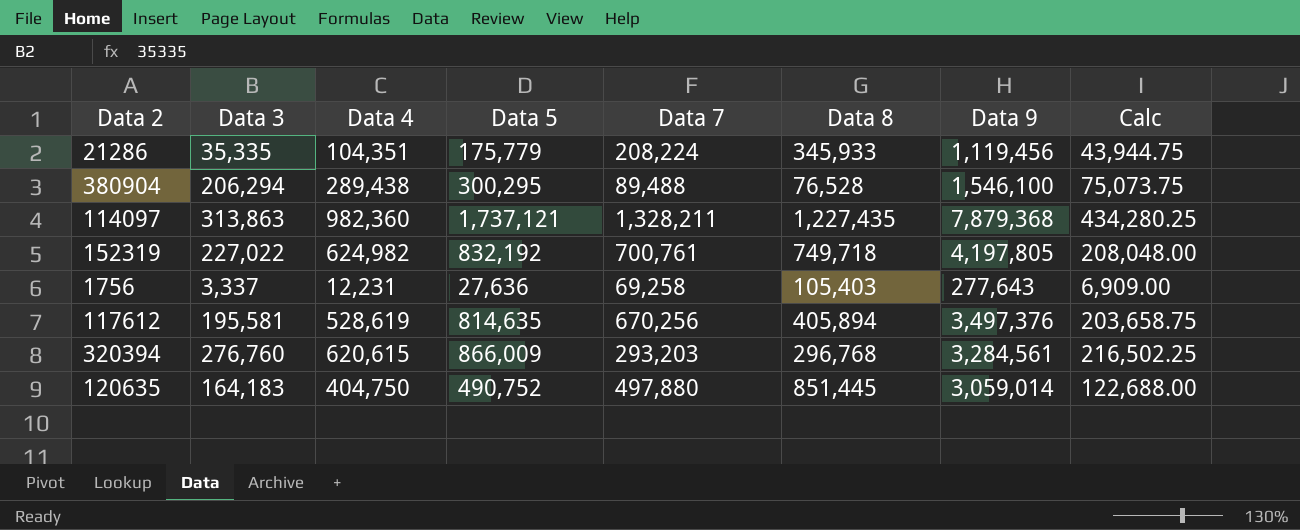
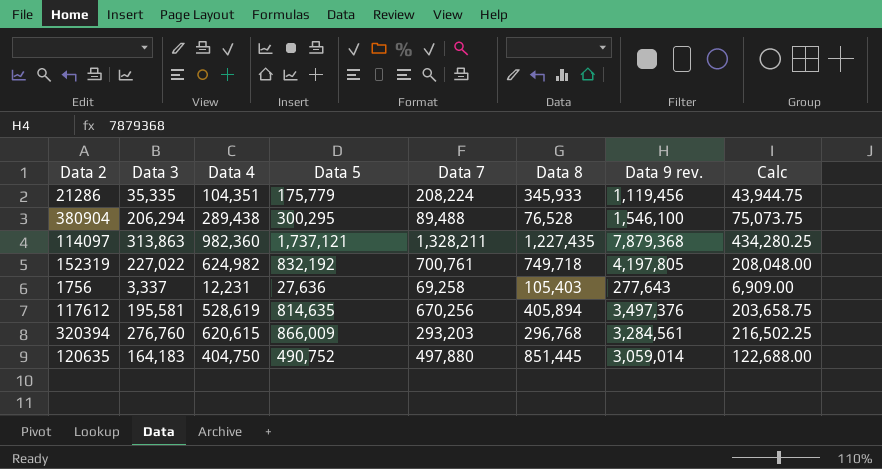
column name: Data 9 -> Data 9 rev.

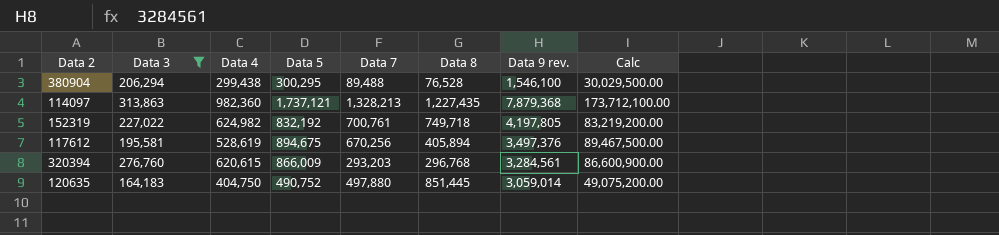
filter: none -> Data 3 >= 164,183
column Calc | formula: [Data 5] * 0.25 -> [Data 5] * 100
380904 | Data 4: 289,438 -> 299,438
114097 | Data 7: 1,328,211 -> 1,328,213
117612 | Data 5: 814,635 -> 894,675

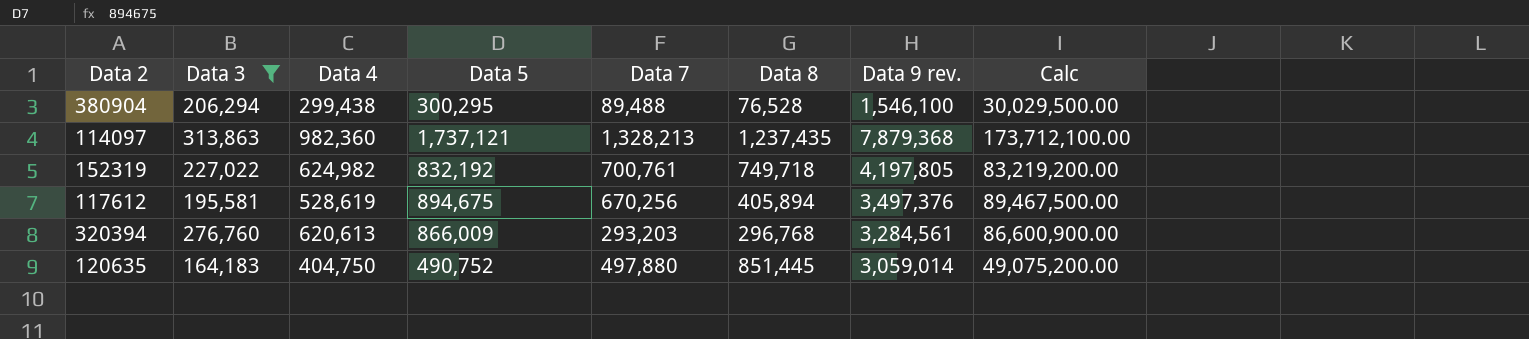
114097 | Data 8: 1,227,435 -> 1,237,435
320394 | Data 4: 620,615 -> 620,613

